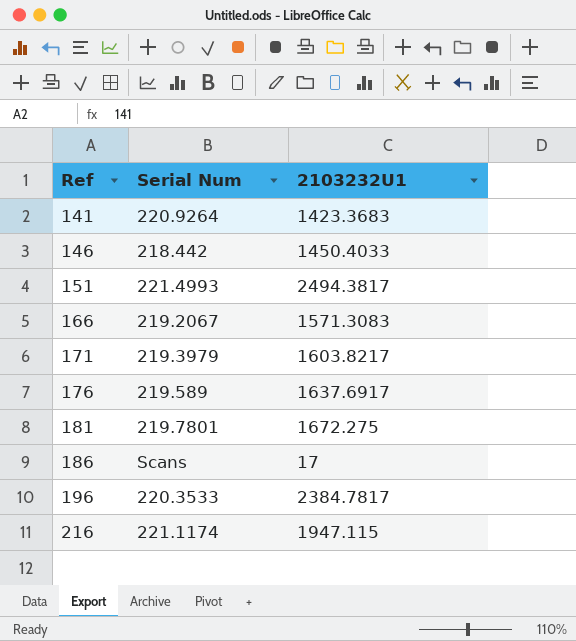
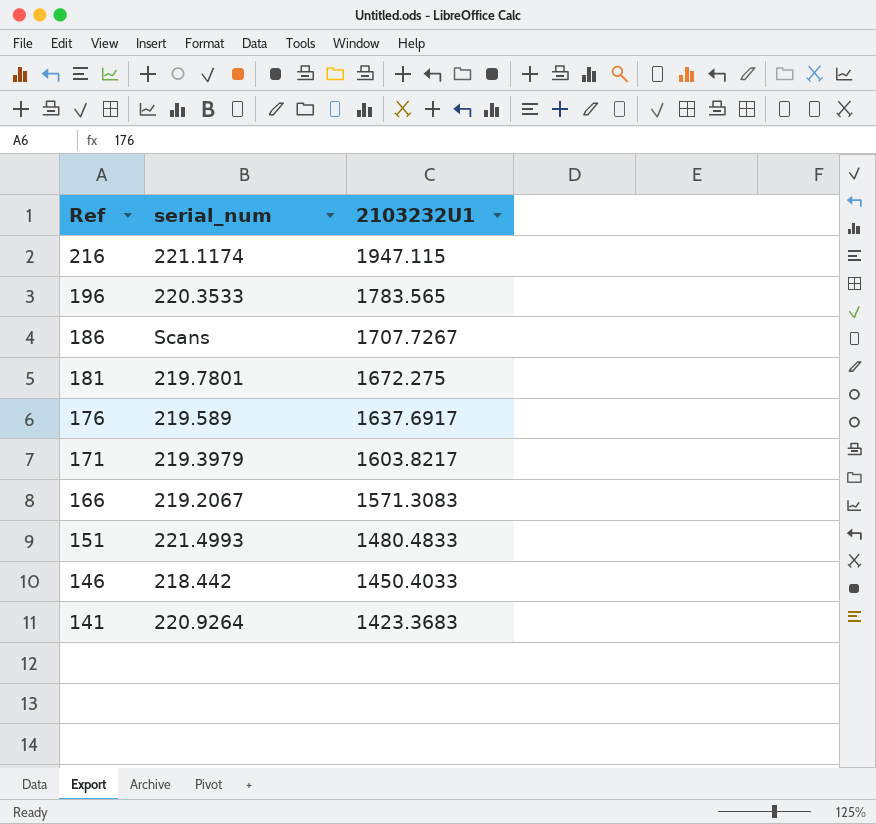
row order: Ref ascending -> Ref descending
column name: Serial Num -> serial_num
196 | 2103232U1: 2384.7817 -> 1783.565
186 | 2103232U1: 17 -> 1707.7267
151 | 2103232U1: 2494.3817 -> 1480.4833

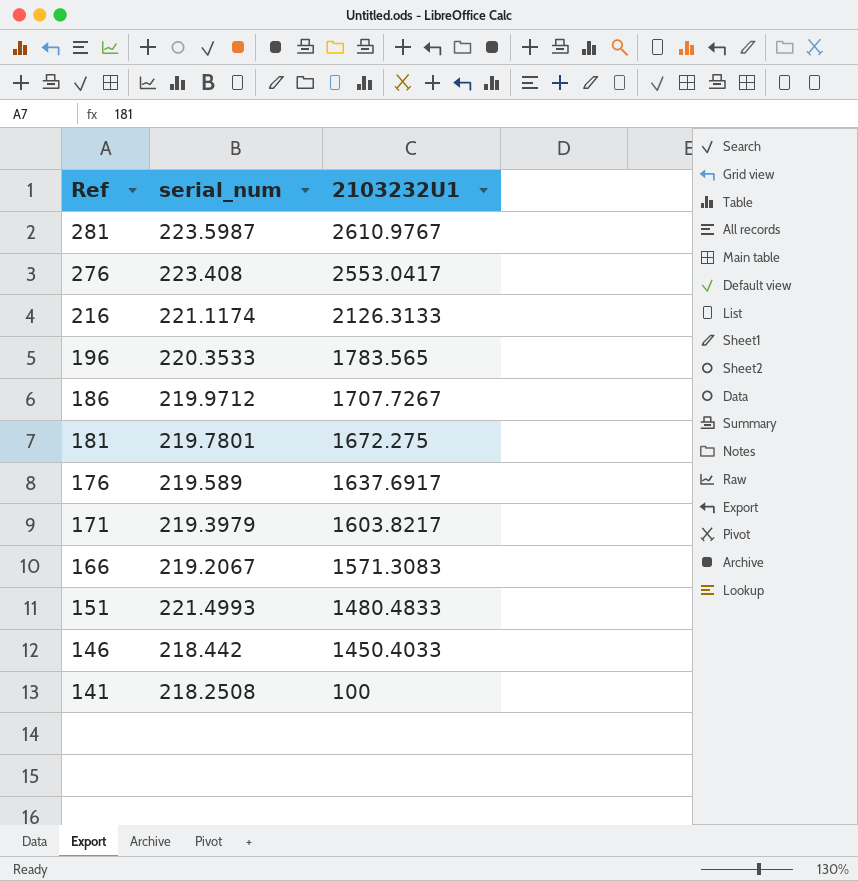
row 281: none -> 223.5987 | 2610.9767
row 276: none -> 223.408 | 2553.0417
216 | 2103232U1: 1947.115 -> 2126.3133
186 | serial_num: Scans -> 219.9712
141 | serial_num: 220.9264 -> 218.2508
141 | 2103232U1: 1423.3683 -> 100

